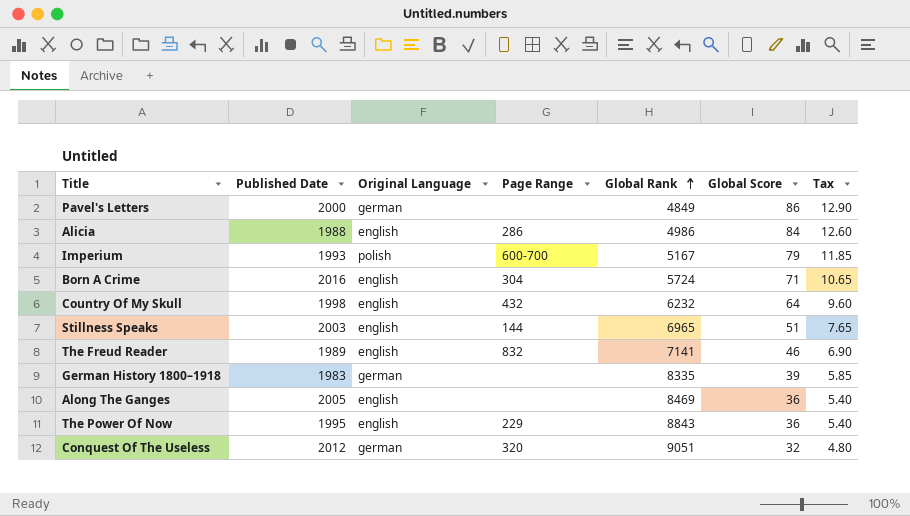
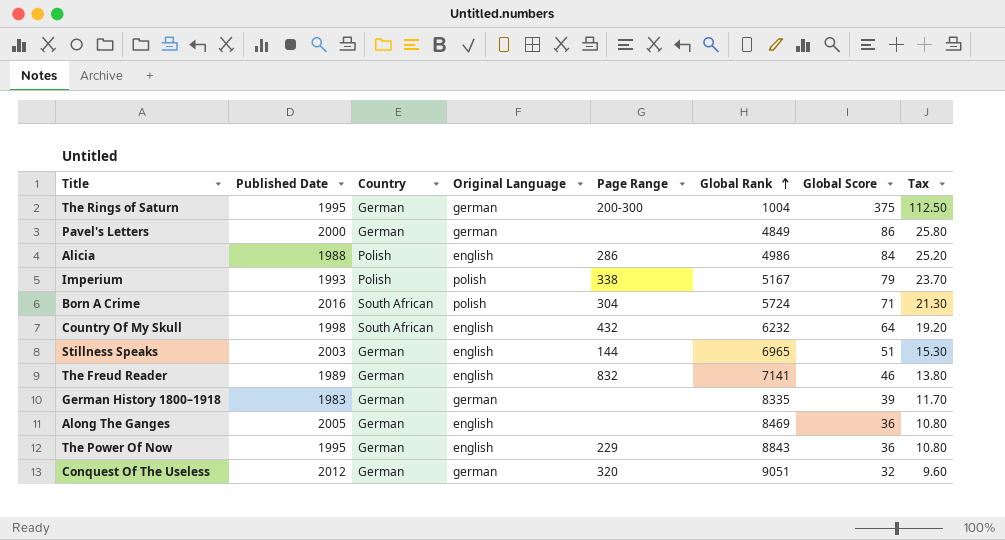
column Country | position: none -> 3
column Tax | formula: [Global Score] * 0.15 -> [Global Score] * 0.3
row The Rings of Saturn: none -> 1995 | German | german | 200-300 | 1004 | 375 | 112.50
Imperium | Page Range: 600-700 -> 338
Born A Crime | Original Language: english -> polish

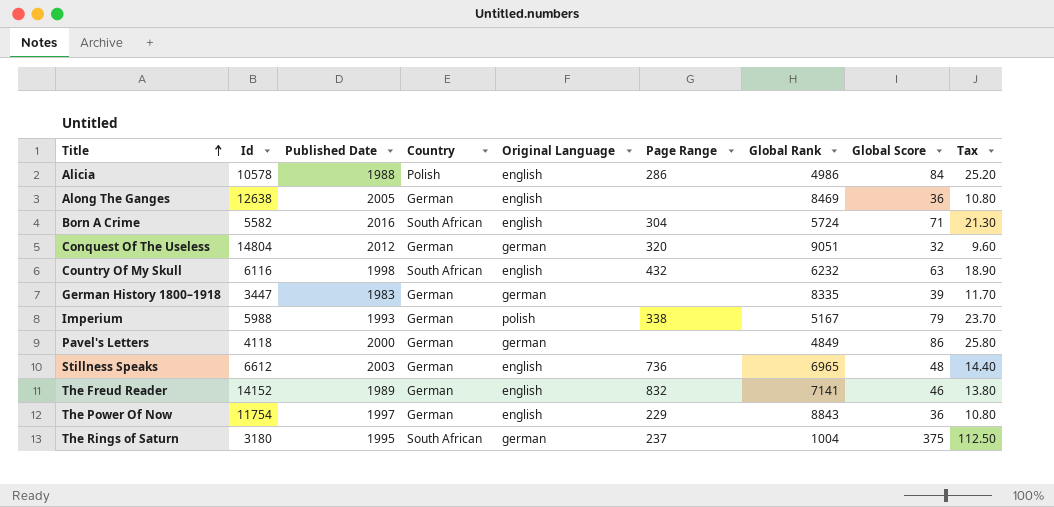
row order: Global Rank ascending -> Title ascending
column Id | position: none -> 2
Born A Crime | Original Language: polish -> english
Country Of My Skull | Global Score: 64 -> 63
Country Of My Skull | Tax: 19.20 -> 18.90
Imperium | Country: Polish -> German
Stillness Speaks | Page Range: 144 -> 736
Stillness Speaks | Global Score: 51 -> 48
Stillness Speaks | Tax: 15.30 -> 14.40
The Power Of Now | Published Date: 1995 -> 1997
The Rings of Saturn | Country: German -> South African
The Rings of Saturn | Page Range: 200-300 -> 237

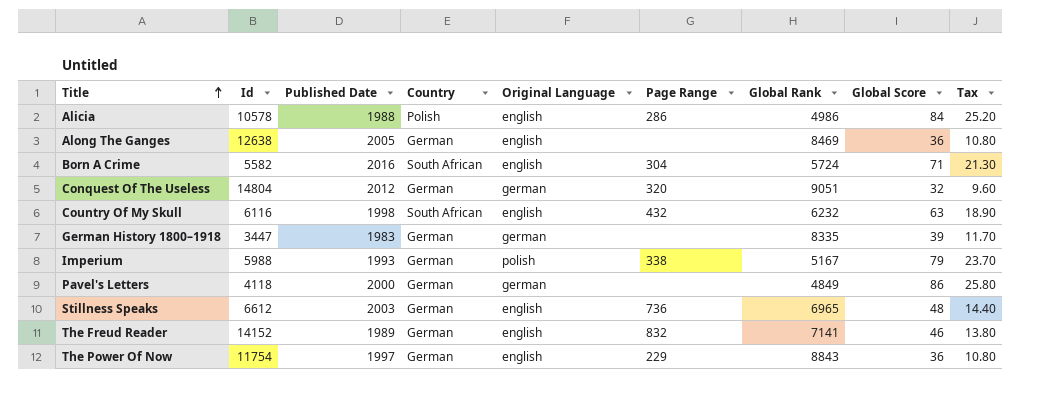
row The Rings of Saturn: 3180 | 1995 | South African | german | 237 | 1004 | 375 | 112.50 -> none

